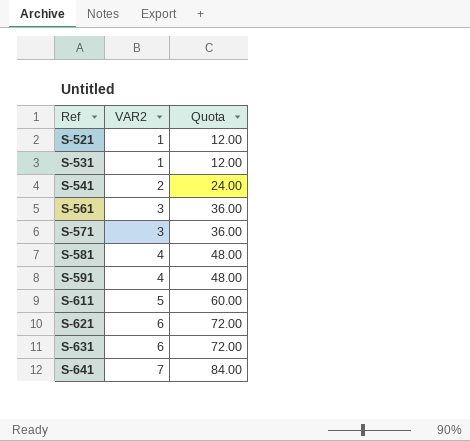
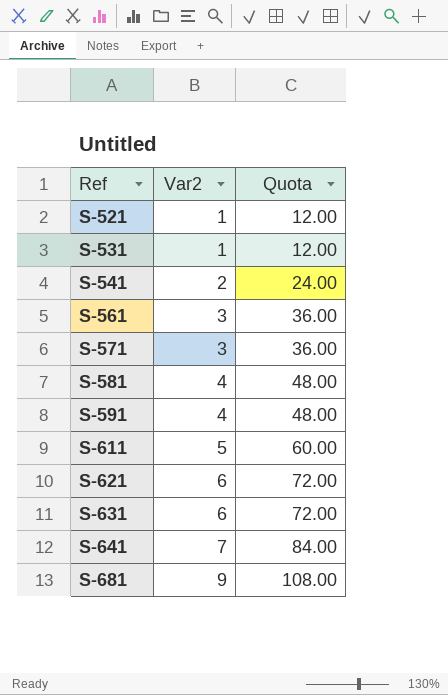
column name: VAR2 -> Var2
row S-681: none -> 9 | 108.00

